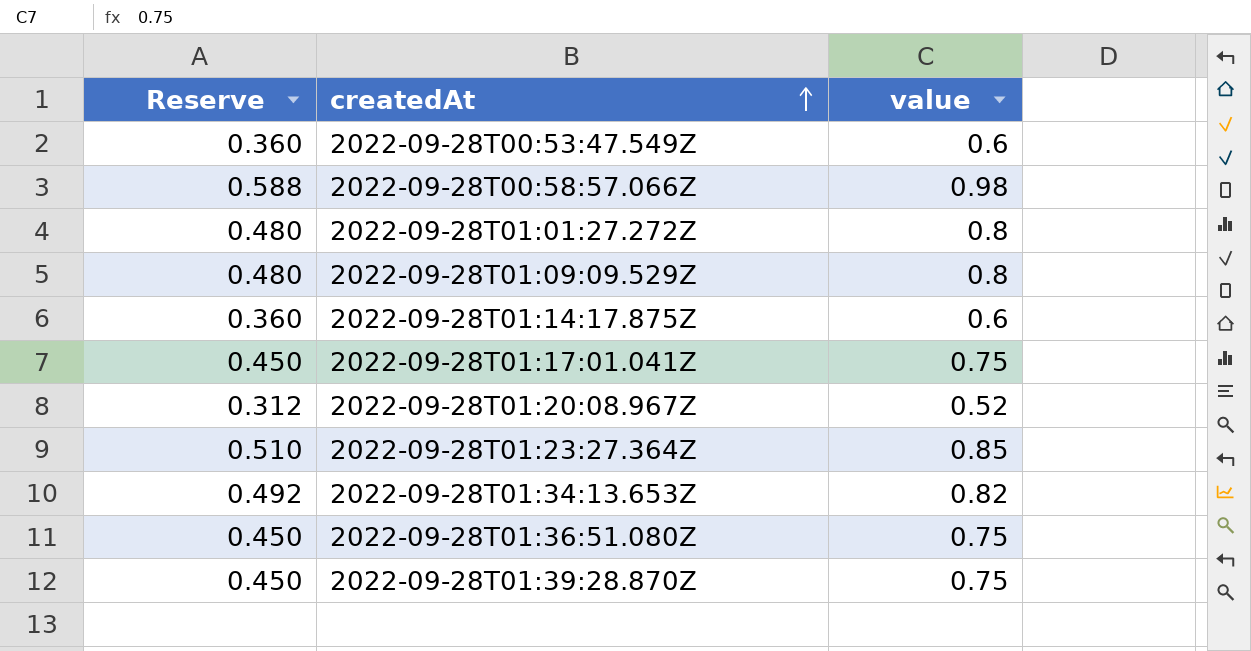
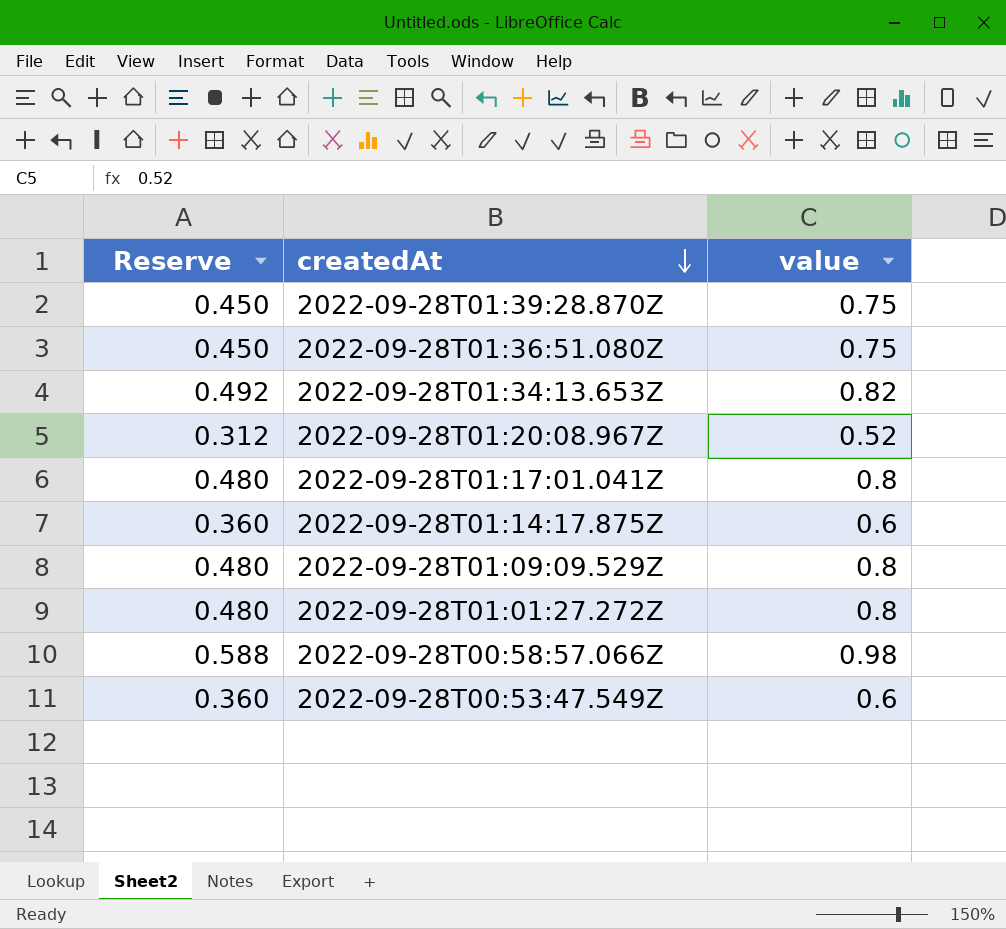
row order: createdAt ascending -> createdAt descending
row 2022-09-28T01:23:27.364Z: 0.510 | 0.85 -> none
2022-09-28T01:17:01.041Z | Reserve: 0.450 -> 0.480
2022-09-28T01:17:01.041Z | value: 0.75 -> 0.8

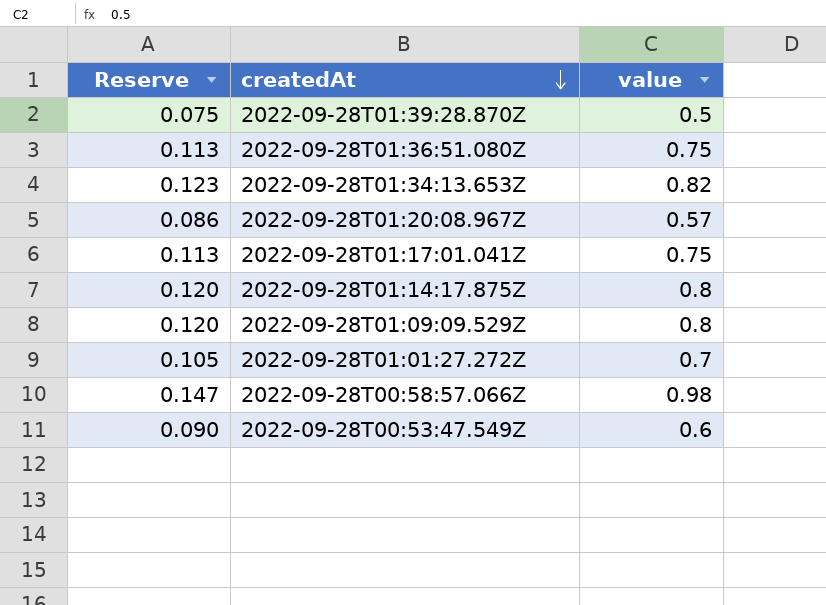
column Reserve | formula: [value] * 0.6 -> [value] * 0.15
2022-09-28T01:39:28.870Z | value: 0.75 -> 0.5
2022-09-28T01:20:08.967Z | value: 0.52 -> 0.57
2022-09-28T01:17:01.041Z | value: 0.8 -> 0.75
2022-09-28T01:14:17.875Z | value: 0.6 -> 0.8
2022-09-28T01:01:27.272Z | value: 0.8 -> 0.7

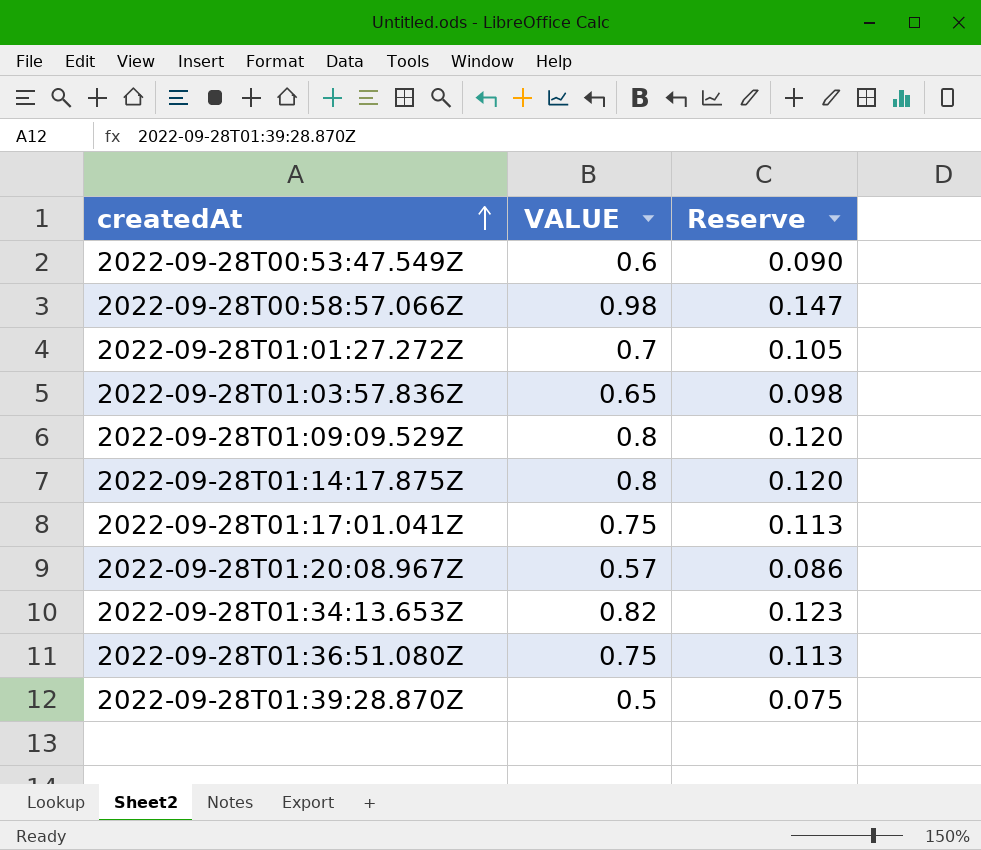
row order: createdAt descending -> createdAt ascending
column name: value -> VALUE
column Reserve | position: 1 -> 3
row 2022-09-28T01:03:57.836Z: none -> 0.65 | 0.098

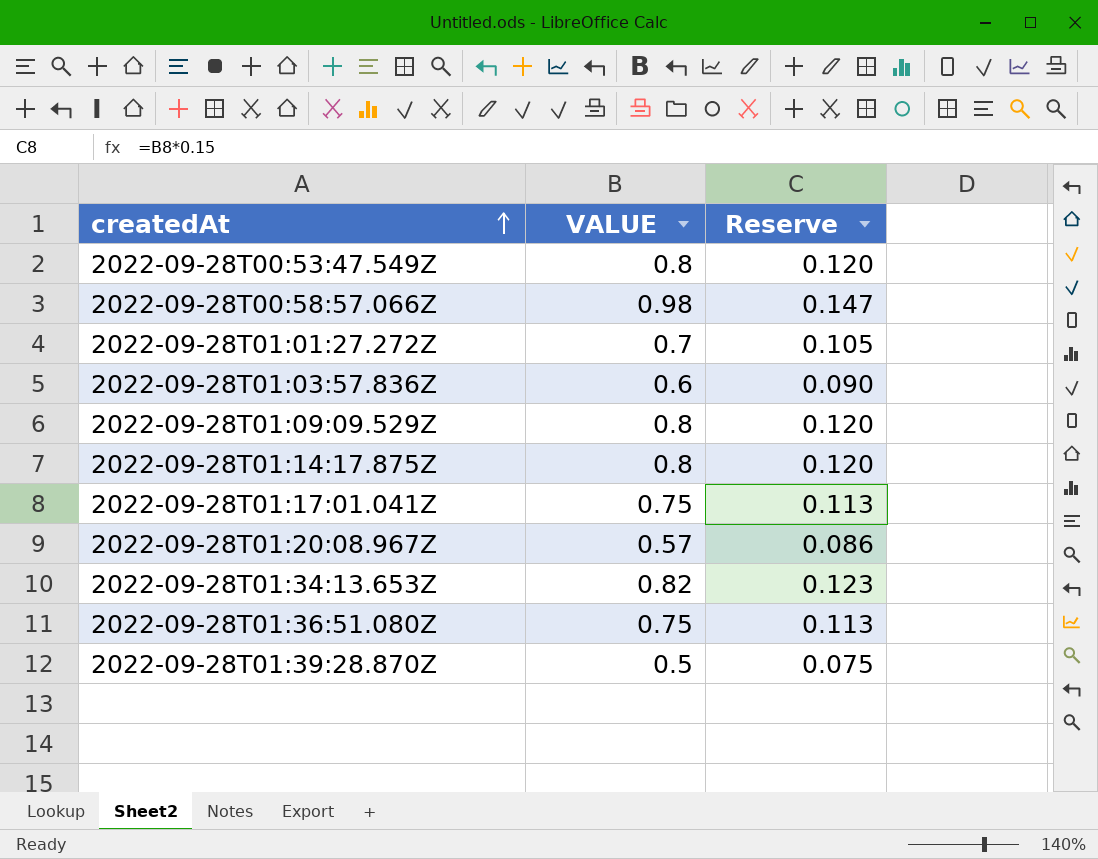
2022-09-28T00:53:47.549Z | VALUE: 0.6 -> 0.8
2022-09-28T00:53:47.549Z | Reserve: 0.090 -> 0.120
2022-09-28T01:03:57.836Z | VALUE: 0.65 -> 0.6
2022-09-28T01:03:57.836Z | Reserve: 0.098 -> 0.090

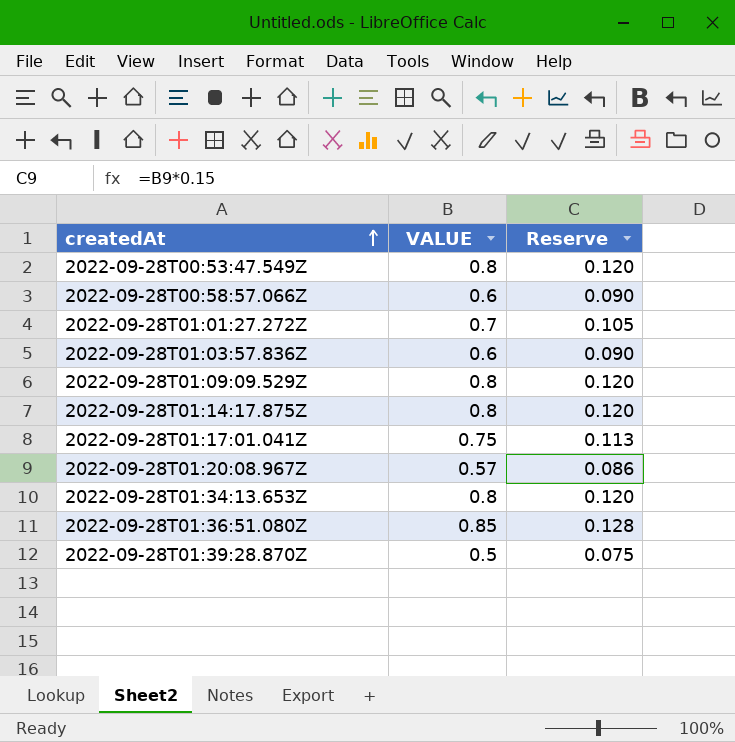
2022-09-28T00:58:57.066Z | VALUE: 0.98 -> 0.6
2022-09-28T00:58:57.066Z | Reserve: 0.147 -> 0.090
2022-09-28T01:34:13.653Z | VALUE: 0.82 -> 0.8
2022-09-28T01:34:13.653Z | Reserve: 0.123 -> 0.120
2022-09-28T01:36:51.080Z | VALUE: 0.75 -> 0.85
2022-09-28T01:36:51.080Z | Reserve: 0.113 -> 0.128

